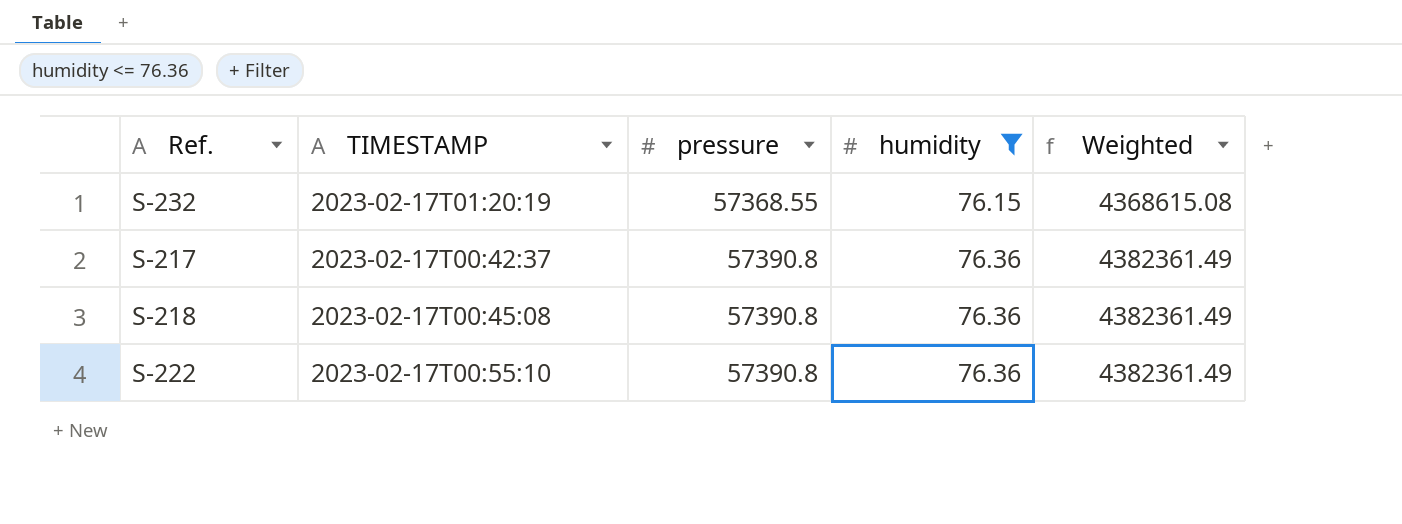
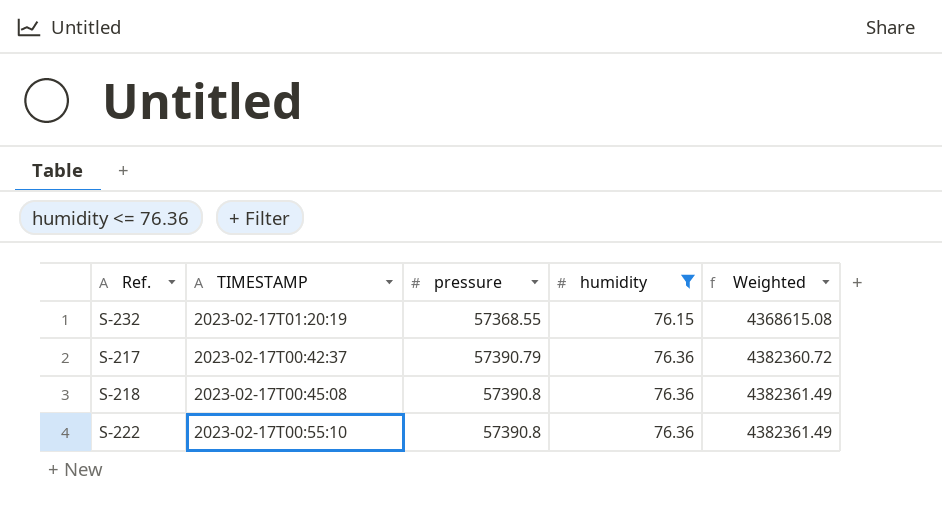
S-217 | pressure: 57390.8 -> 57390.79
S-217 | Weighted: 4382361.49 -> 4382360.72

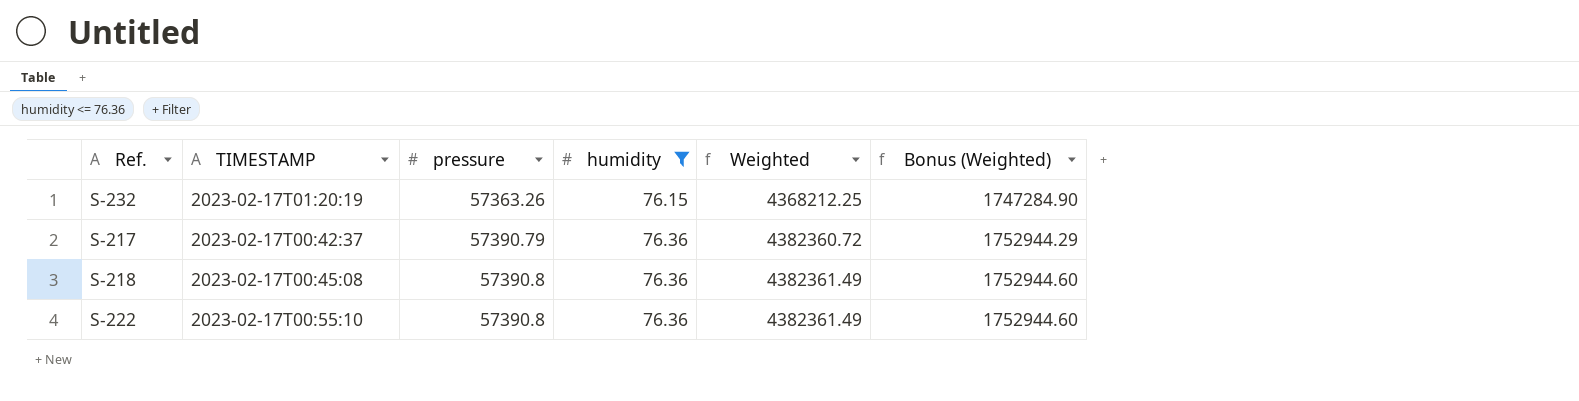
column Bonus (Weighted) | formula: none -> [Weighted] * 0.4
S-232 | pressure: 57368.55 -> 57363.26
S-232 | Weighted: 4368615.08 -> 4368212.25

